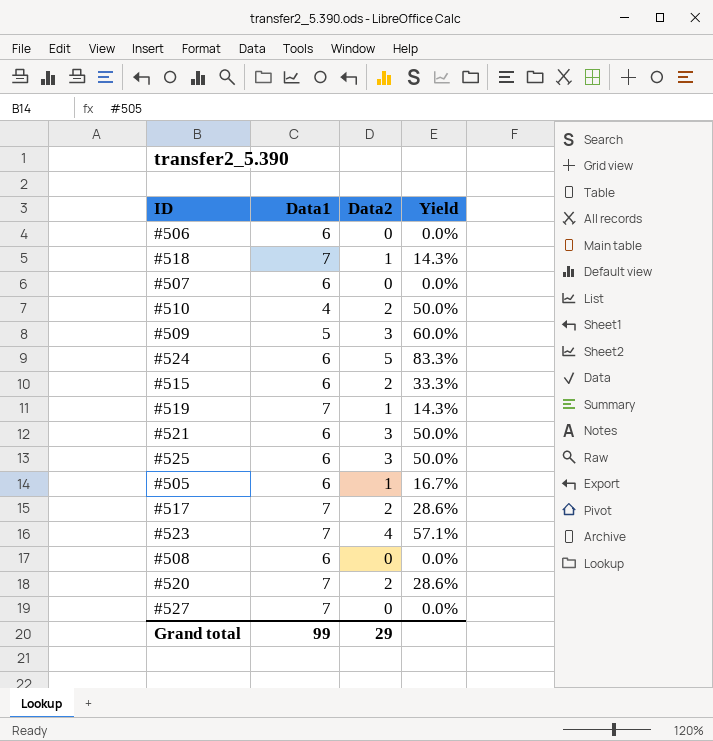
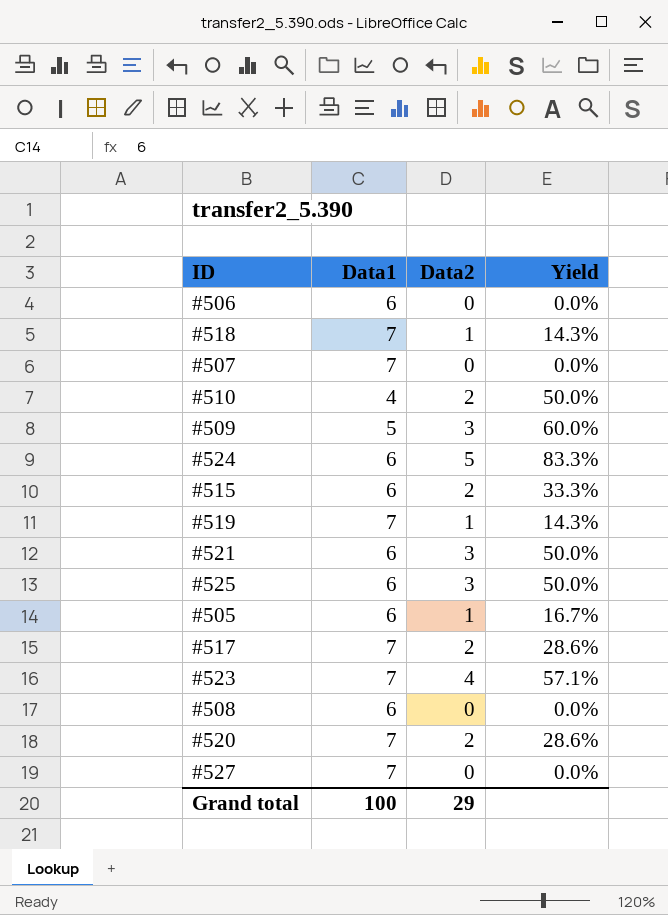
#507 | Data1: 6 -> 7
Grand total | Data1: 99 -> 100

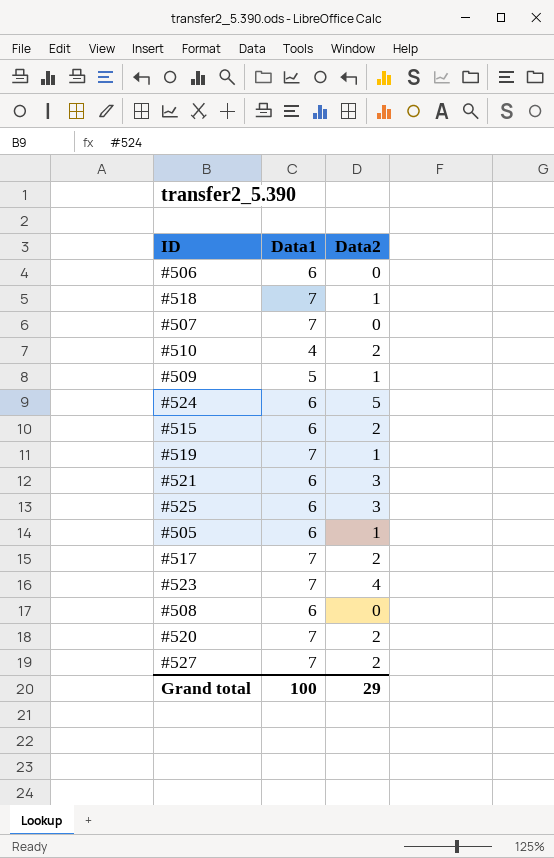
column Yield | formula: [Data2] / [Data1] -> none
#509 | Data2: 3 -> 1
#527 | Data2: 0 -> 2

